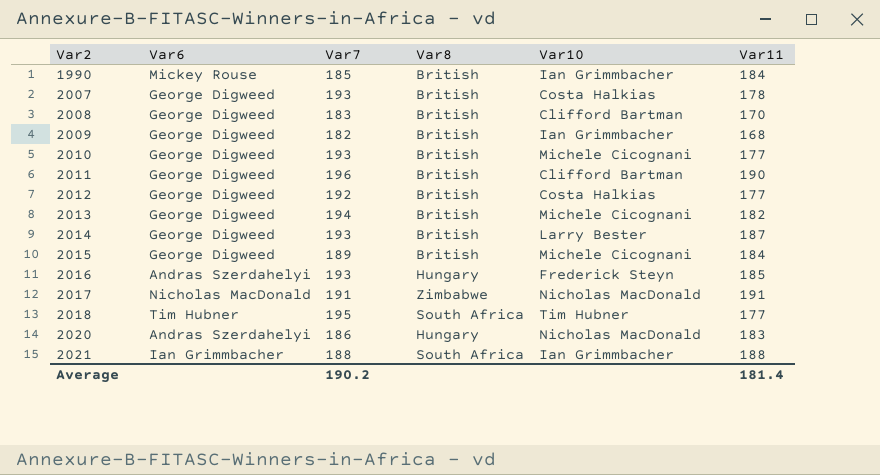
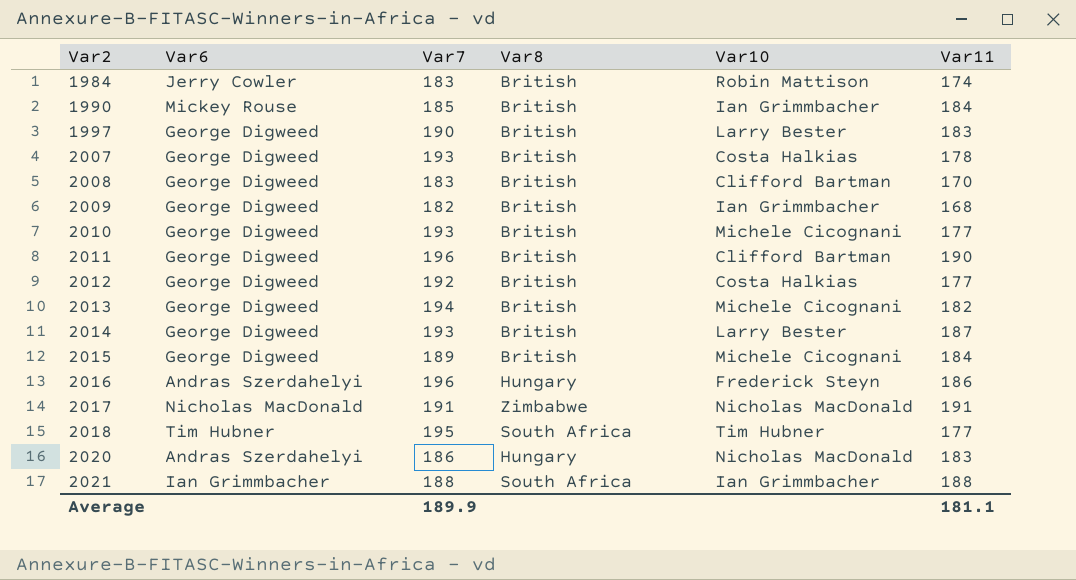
row 1984: none -> Jerry Cowler | 183 | British | Robin Mattison | 174
row 1997: none -> George Digweed | 190 | British | Larry Bester | 183
2016 | Var7: 193 -> 196
2016 | Var11: 185 -> 186
Average | Var7: 190.2 -> 189.9
Average | Var11: 181.4 -> 181.1

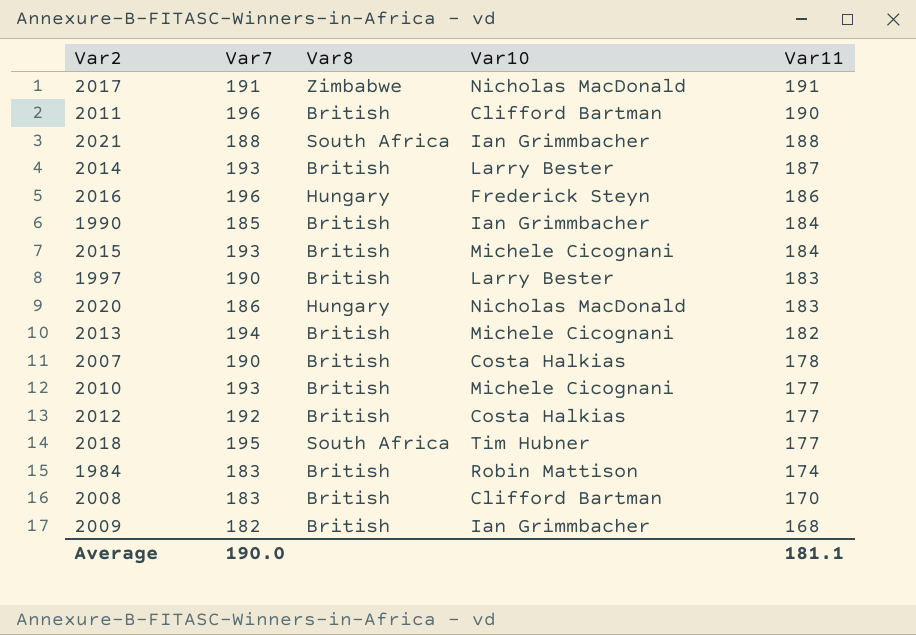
row order: Var2 ascending -> Var11 descending
column Var6 | position: 2 -> none
2015 | Var7: 189 -> 193
2007 | Var7: 193 -> 190
Average | Var7: 189.9 -> 190.0

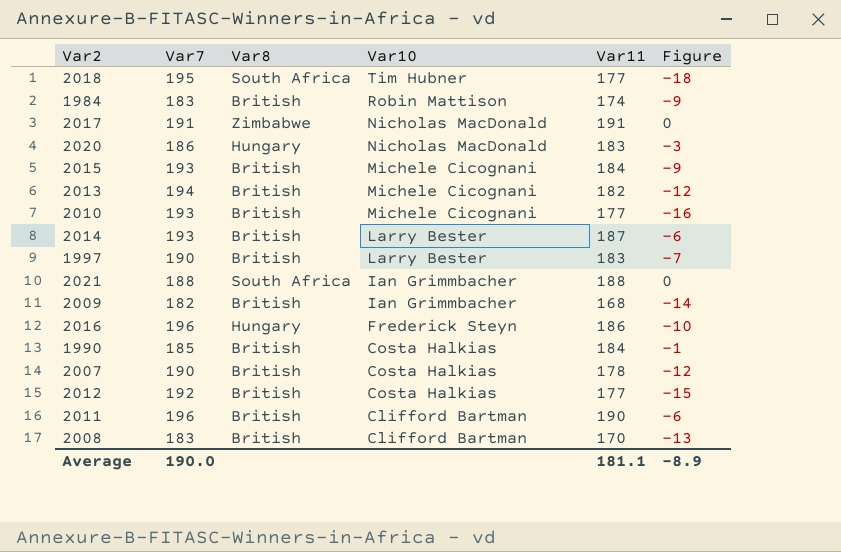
row order: Var11 descending -> Var10 descending
column Figure | formula: none -> [Var11] - [Var7]
1990 | Var10: Ian Grimmbacher -> Costa Halkias

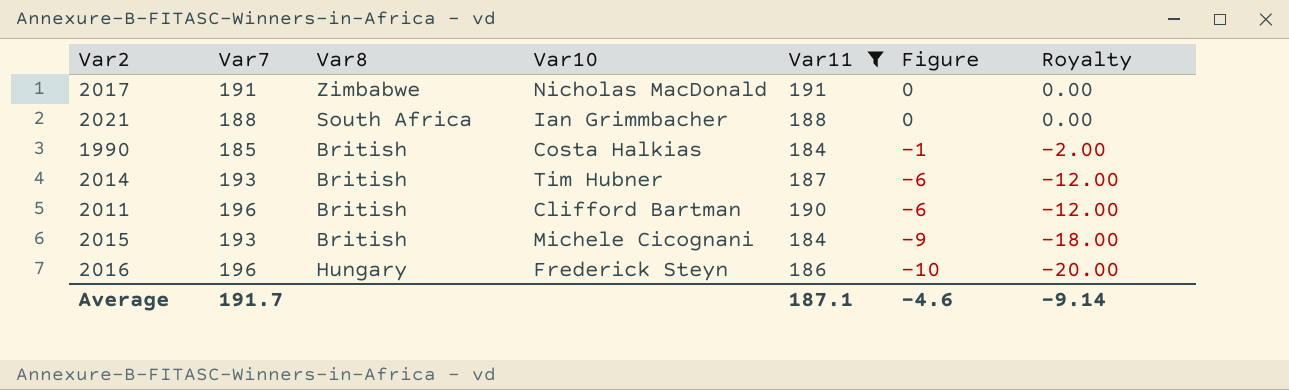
filter: none -> Var11 >= 184
row order: Var10 descending -> Figure descending
column Royalty | formula: none -> [Figure] * 2
2014 | Var10: Larry Bester -> Tim Hubner
Average | Var7: 190.0 -> 191.7
Average | Var11: 181.1 -> 187.1
Average | Figure: -8.9 -> -4.6

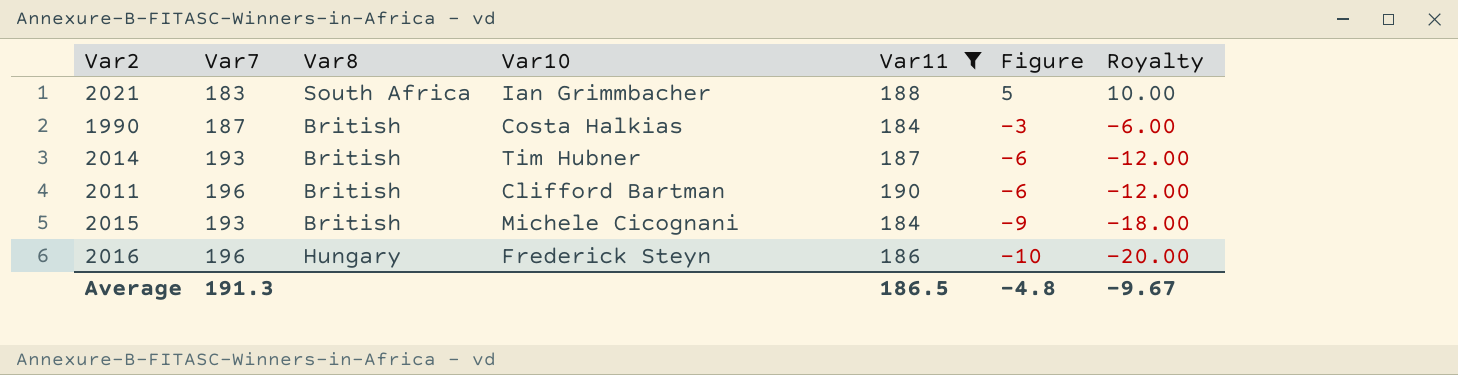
row 2017: 191 | Zimbabwe | Nicholas MacDonald | 191 | 0 | 0.00 -> none
2021 | Var7: 188 -> 183
2021 | Figure: 0 -> 5
2021 | Royalty: 0.00 -> 10.00
1990 | Var7: 185 -> 187
1990 | Figure: -1 -> -3
1990 | Royalty: -2.00 -> -6.00
Average | Var7: 191.7 -> 191.3
Average | Var11: 187.1 -> 186.5
Average | Figure: -4.6 -> -4.8
Average | Royalty: -9.14 -> -9.67

